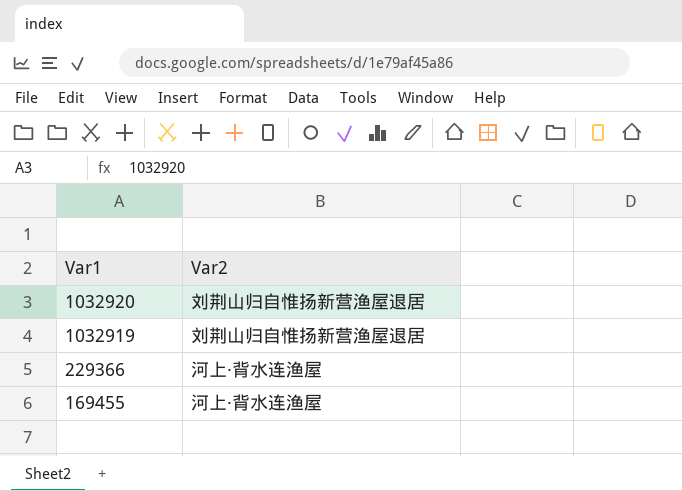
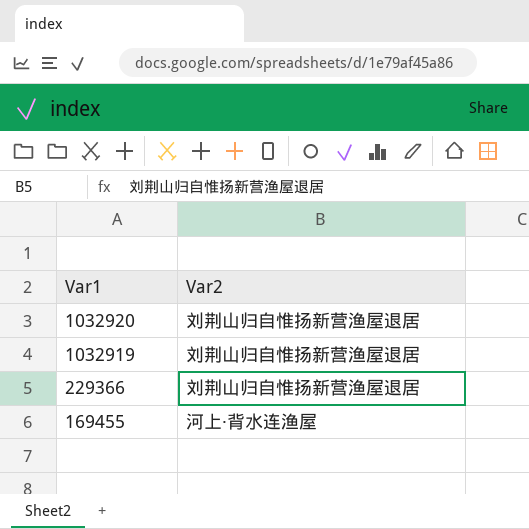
229366 | Var2: 河上·背水连渔屋 -> 刘荆山归自惟扬新营渔屋退居

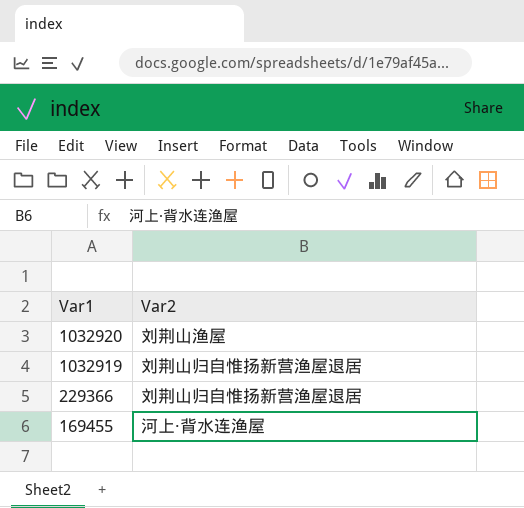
1032920 | Var2: 刘荆山归自惟扬新营渔屋退居 -> 刘荆山渔屋

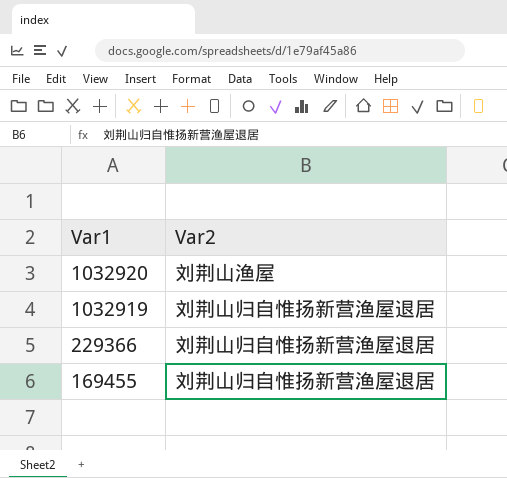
169455 | Var2: 河上·背水连渔屋 -> 刘荆山归自惟扬新营渔屋退居

